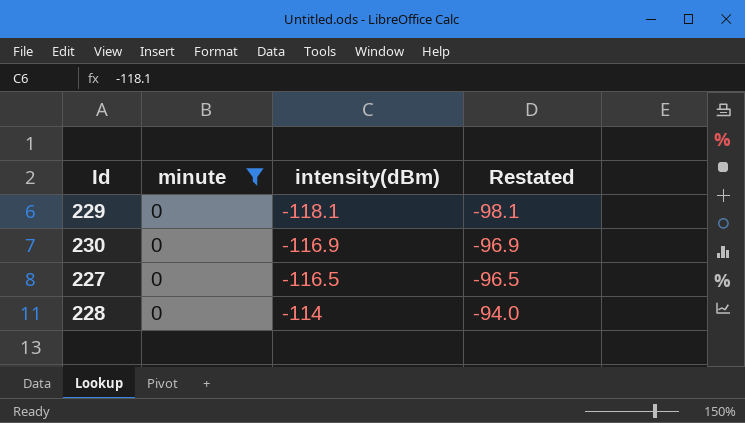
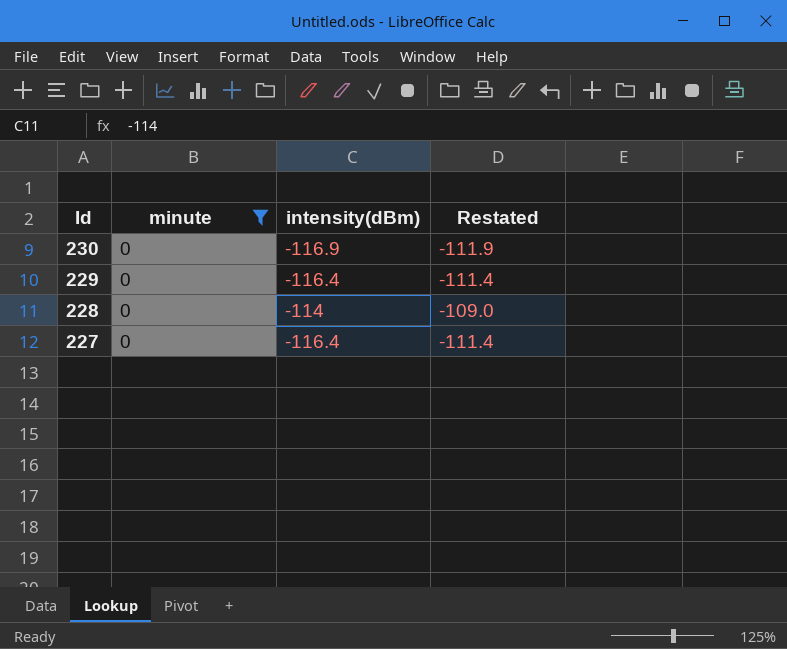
row order: intensity(dBm) ascending -> Id descending
column Restated | formula: [intensity(dBm)] + 20 -> [intensity(dBm)] + 5
229 | intensity(dBm): -118.1 -> -116.4
227 | intensity(dBm): -116.5 -> -116.4

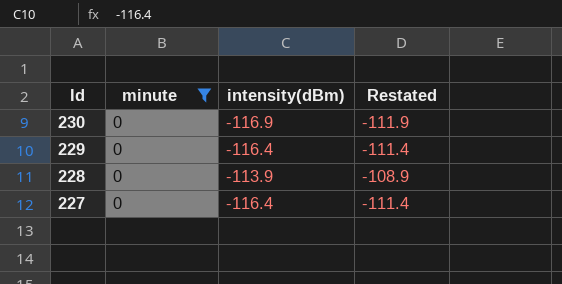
228 | intensity(dBm): -114 -> -113.9
228 | Restated: -109.0 -> -108.9

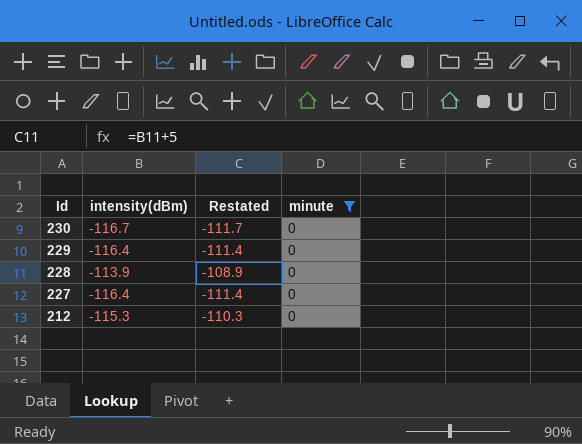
column minute | position: 2 -> 4
230 | intensity(dBm): -116.9 -> -116.7
230 | Restated: -111.9 -> -111.7
row 212: none -> -115.3 | -110.3 | 0

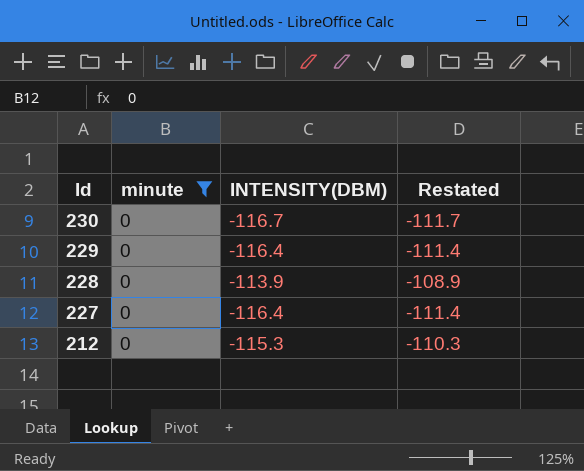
column minute | position: 4 -> 2
column name: intensity(dBm) -> INTENSITY(DBM)

